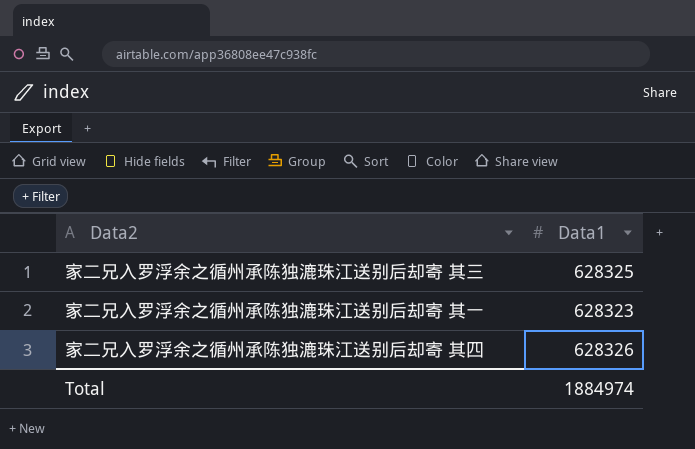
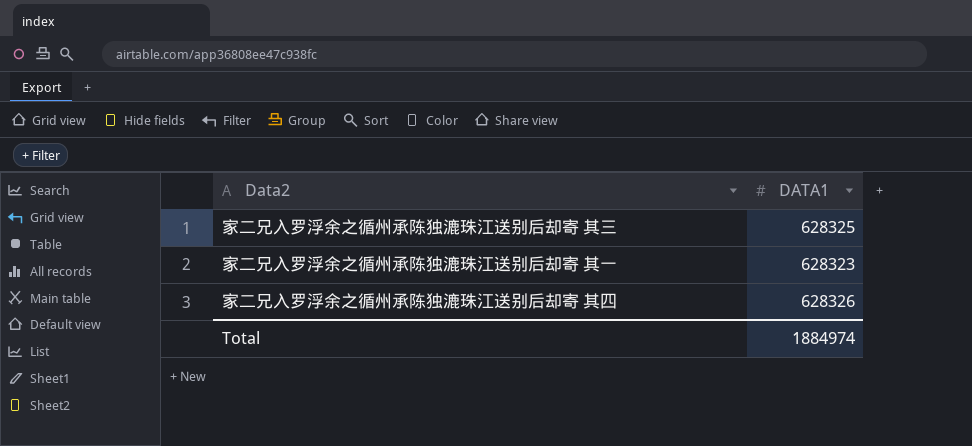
column name: Data1 -> DATA1

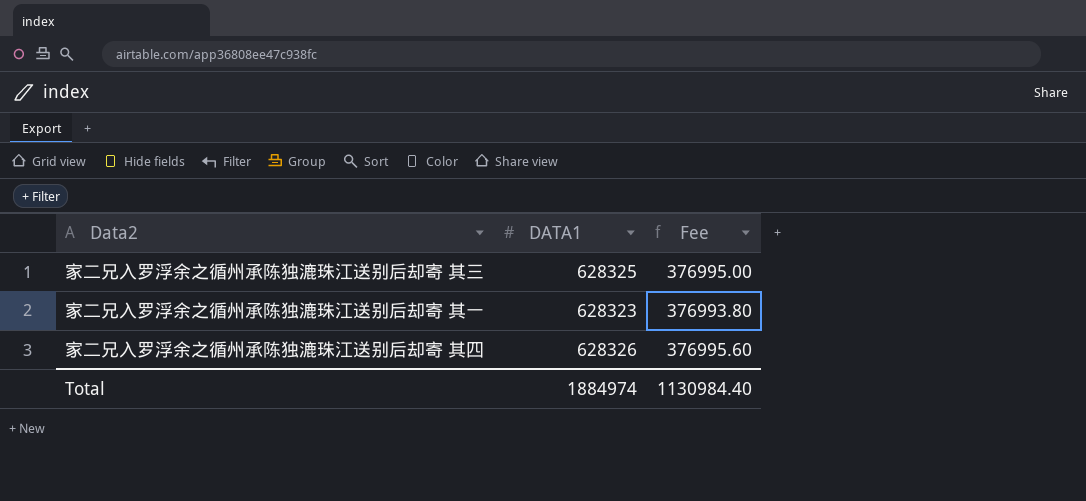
column Fee | formula: none -> [DATA1] * 0.6

